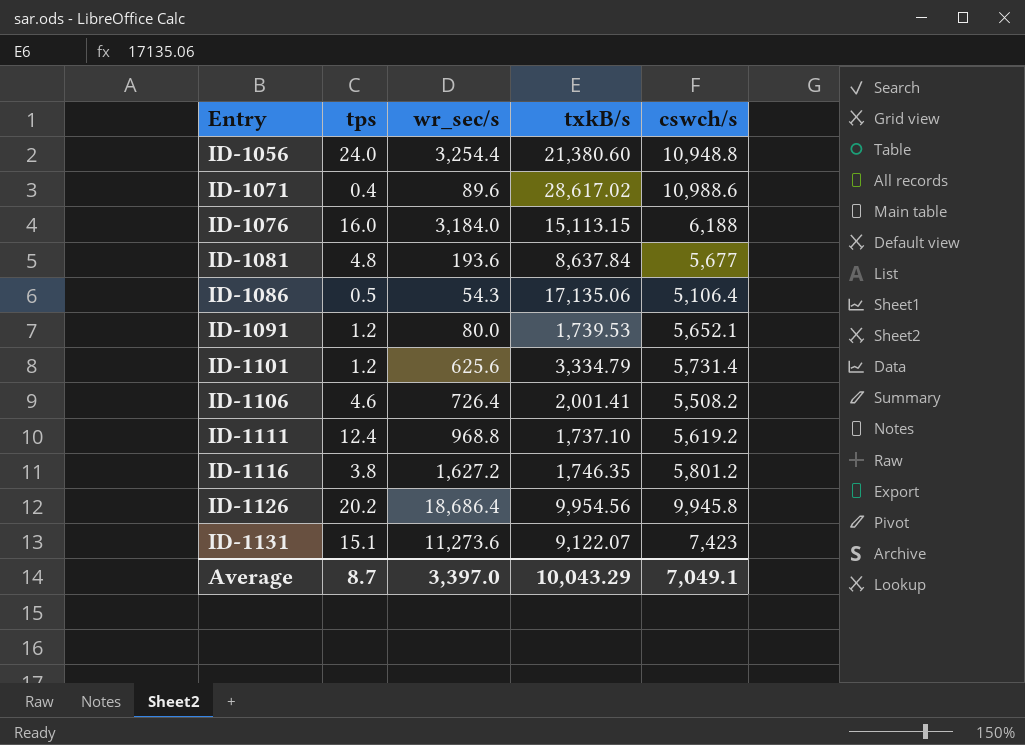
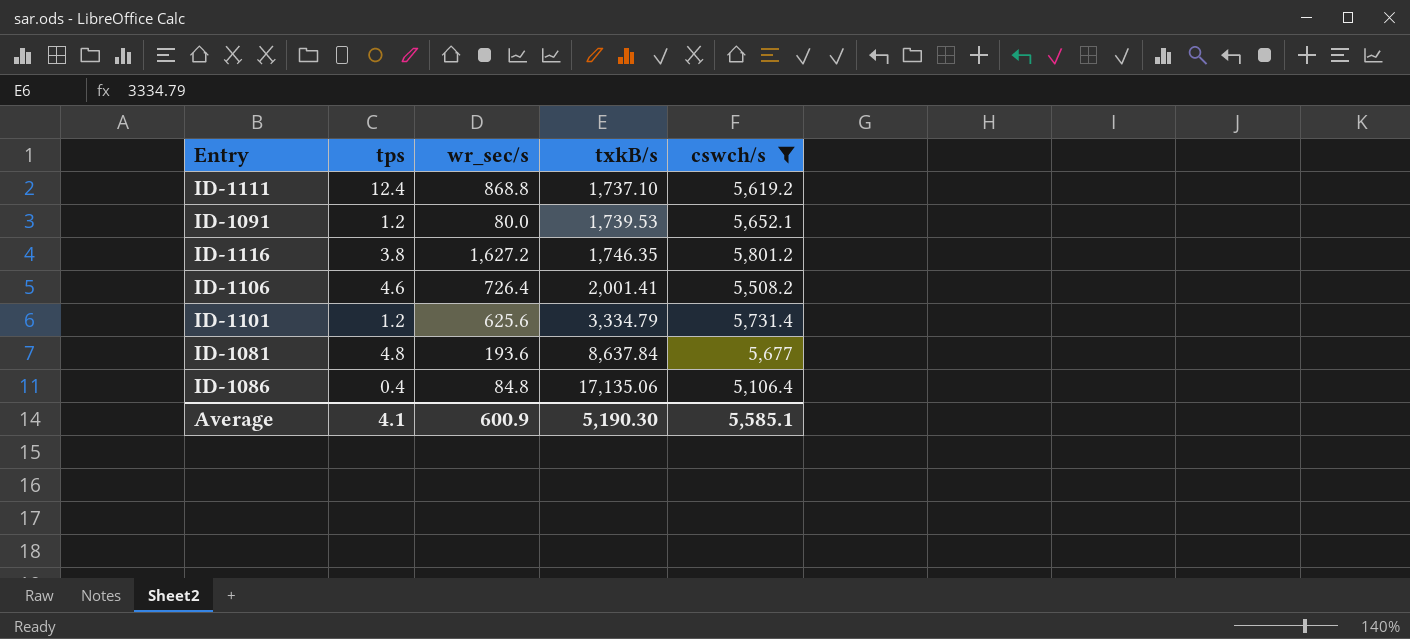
filter: none -> cswch/s <= 5,801.2
row order: Entry ascending -> txkB/s ascending
ID-1111 | wr_sec/s: 968.8 -> 868.8
ID-1086 | tps: 0.5 -> 0.4
ID-1086 | wr_sec/s: 54.3 -> 84.8
Average | tps: 8.7 -> 4.1
Average | wr_sec/s: 3,397.0 -> 600.9
Average | txkB/s: 10,043.29 -> 5,190.30
Average | cswch/s: 7,049.1 -> 5,585.1

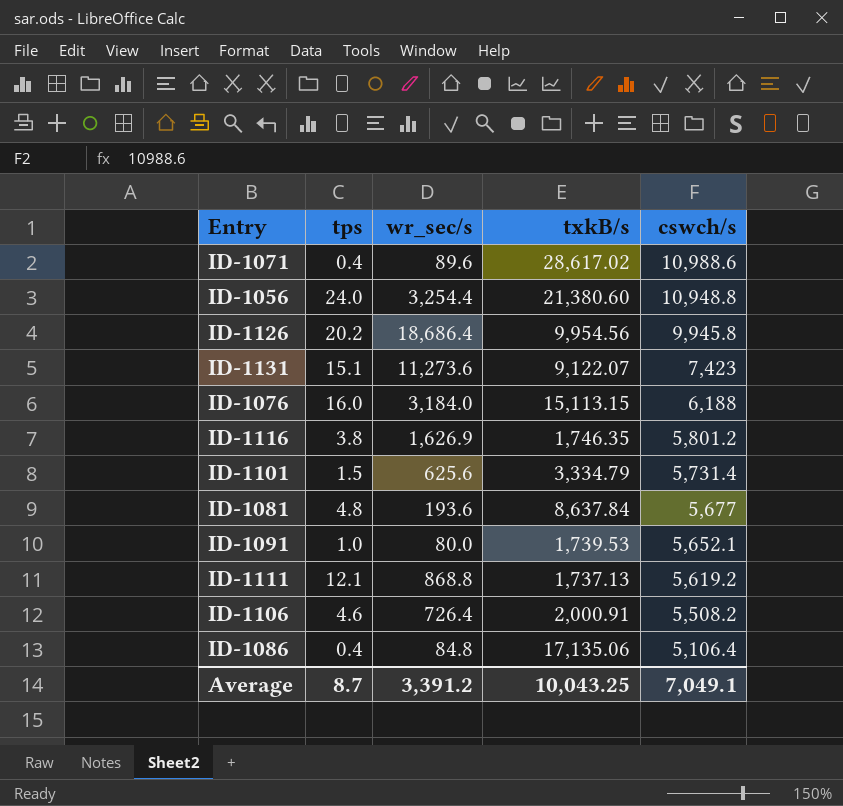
filter: cswch/s <= 5,801.2 -> none
row order: txkB/s ascending -> cswch/s descending
ID-1116 | wr_sec/s: 1,627.2 -> 1,626.9
ID-1101 | tps: 1.2 -> 1.5
ID-1091 | tps: 1.2 -> 1.0
ID-1111 | tps: 12.4 -> 12.1
ID-1111 | txkB/s: 1,737.10 -> 1,737.13
ID-1106 | txkB/s: 2,001.41 -> 2,000.91
Average | tps: 4.1 -> 8.7
Average | wr_sec/s: 600.9 -> 3,391.2
Average | txkB/s: 5,190.30 -> 10,043.25
Average | cswch/s: 5,585.1 -> 7,049.1

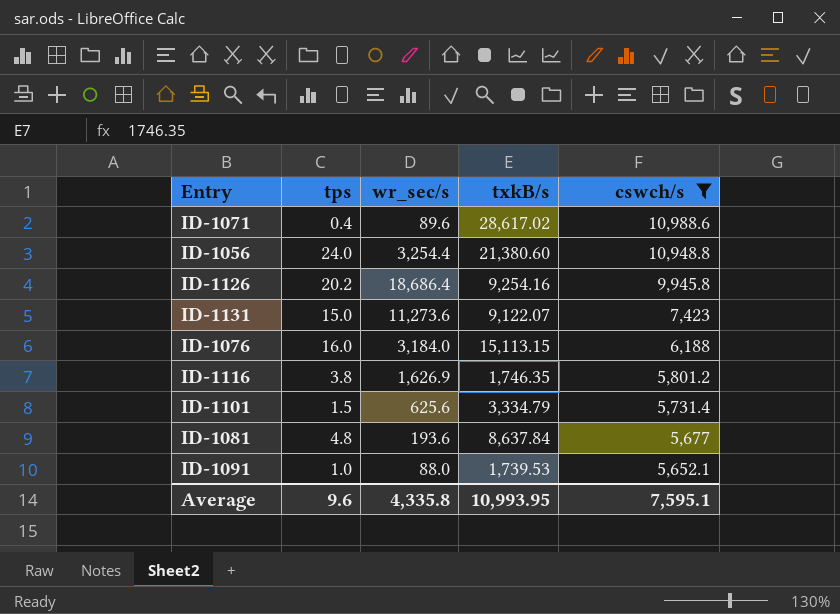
filter: none -> cswch/s >= 5,652.1
ID-1126 | txkB/s: 9,954.56 -> 9,254.16
ID-1131 | tps: 15.1 -> 15.0
ID-1091 | wr_sec/s: 80.0 -> 88.0
Average | tps: 8.7 -> 9.6
Average | wr_sec/s: 3,391.2 -> 4,335.8
Average | txkB/s: 10,043.25 -> 10,993.95
Average | cswch/s: 7,049.1 -> 7,595.1

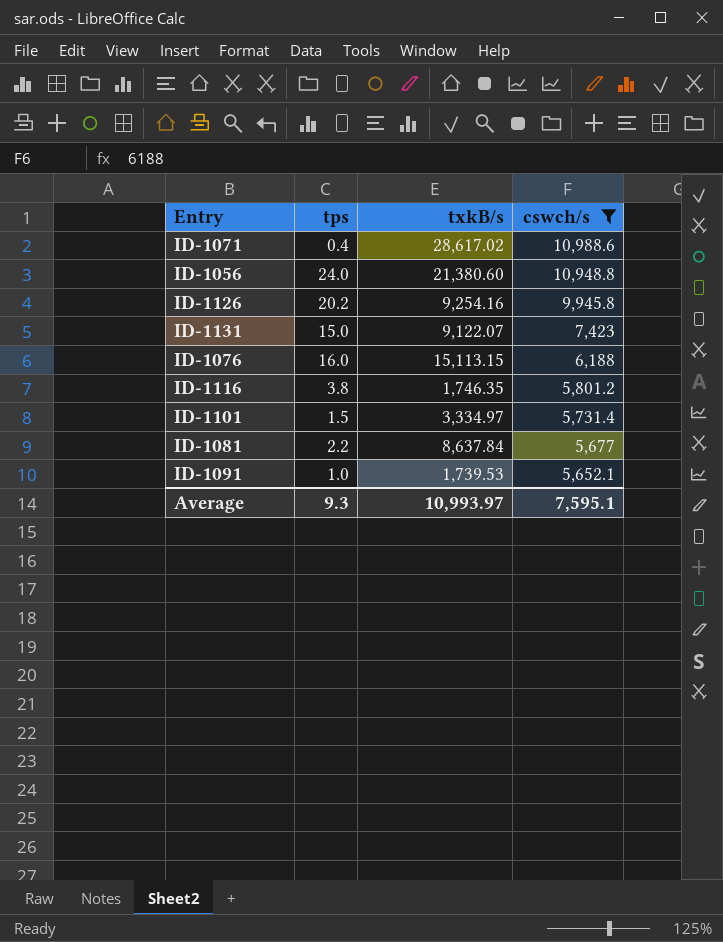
column wr_sec/s | position: 3 -> none
ID-1101 | txkB/s: 3,334.79 -> 3,334.97
ID-1081 | tps: 4.8 -> 2.2
Average | tps: 9.6 -> 9.3
Average | txkB/s: 10,993.95 -> 10,993.97

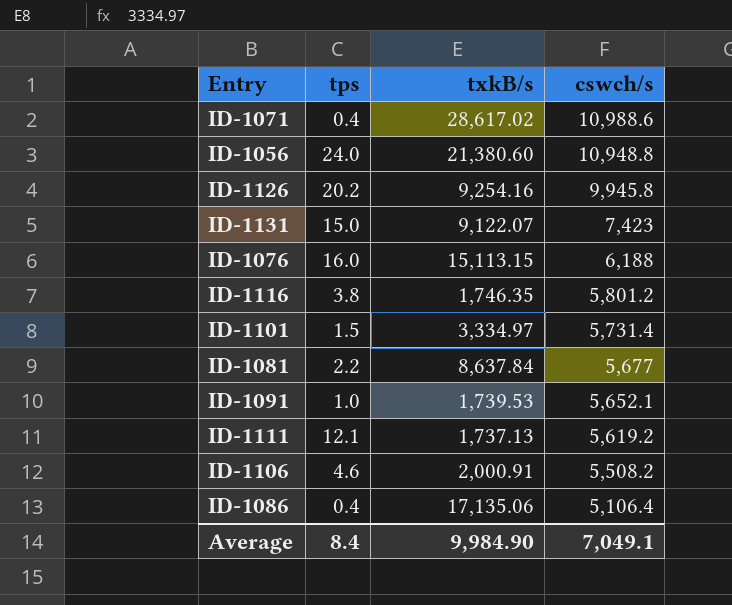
filter: cswch/s >= 5,652.1 -> none
Average | tps: 9.3 -> 8.4
Average | txkB/s: 10,993.97 -> 9,984.90
Average | cswch/s: 7,595.1 -> 7,049.1

